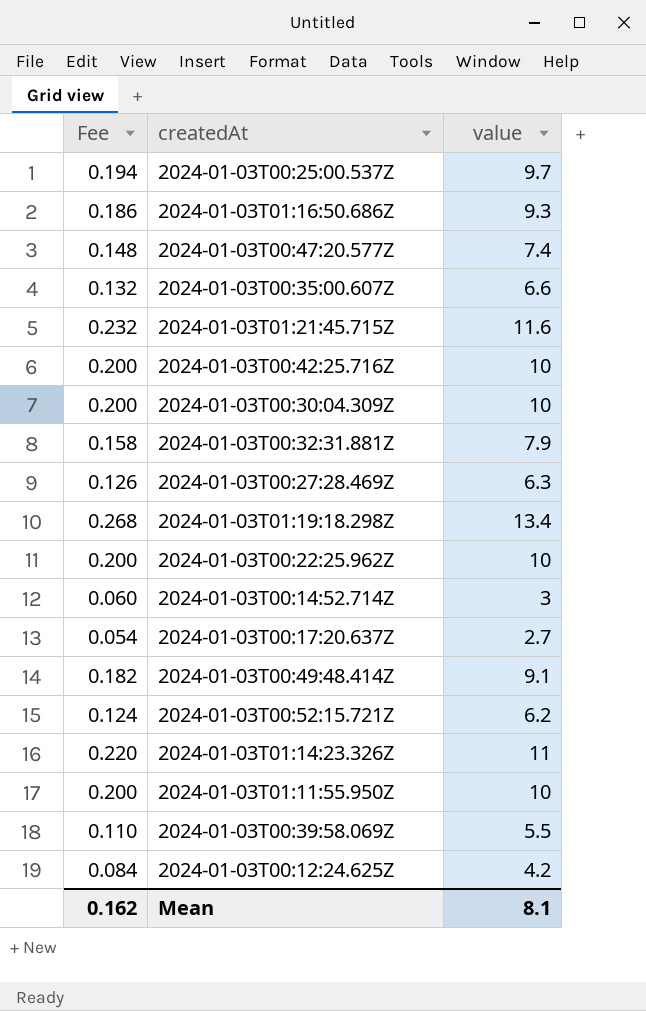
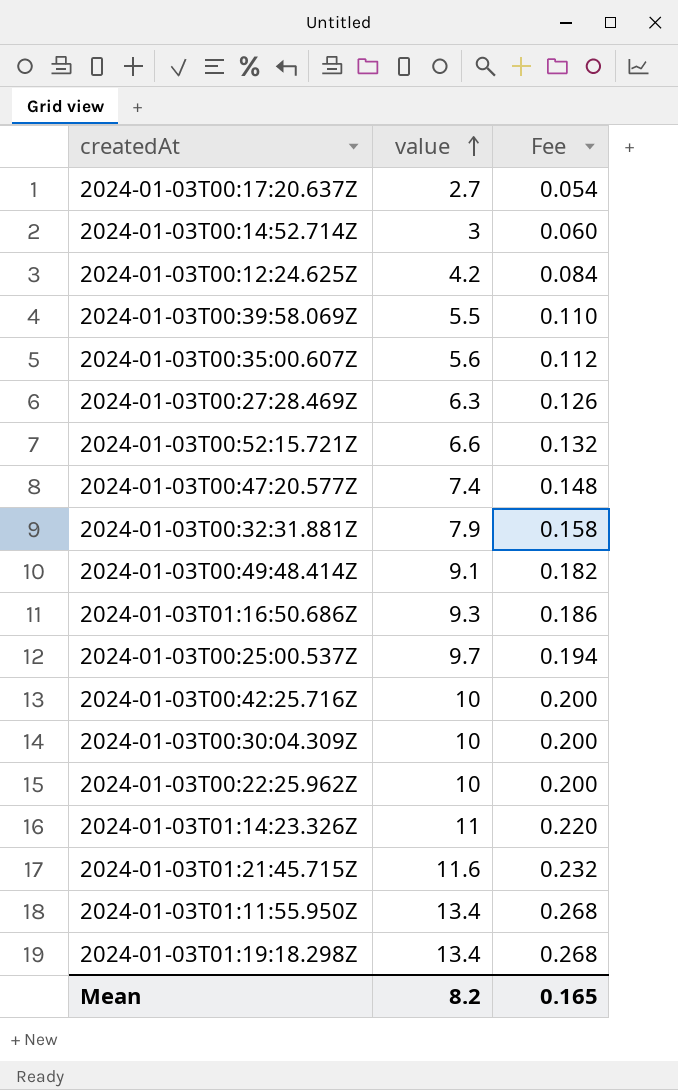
row order: none -> value ascending
column Fee | position: 1 -> 3
2024-01-03T00:35:00.607Z | value: 6.6 -> 5.6
2024-01-03T00:35:00.607Z | Fee: 0.132 -> 0.112
2024-01-03T00:52:15.721Z | value: 6.2 -> 6.6
2024-01-03T00:52:15.721Z | Fee: 0.124 -> 0.132
2024-01-03T01:11:55.950Z | value: 10 -> 13.4
2024-01-03T01:11:55.950Z | Fee: 0.200 -> 0.268
Mean | value: 8.1 -> 8.2
Mean | Fee: 0.162 -> 0.165

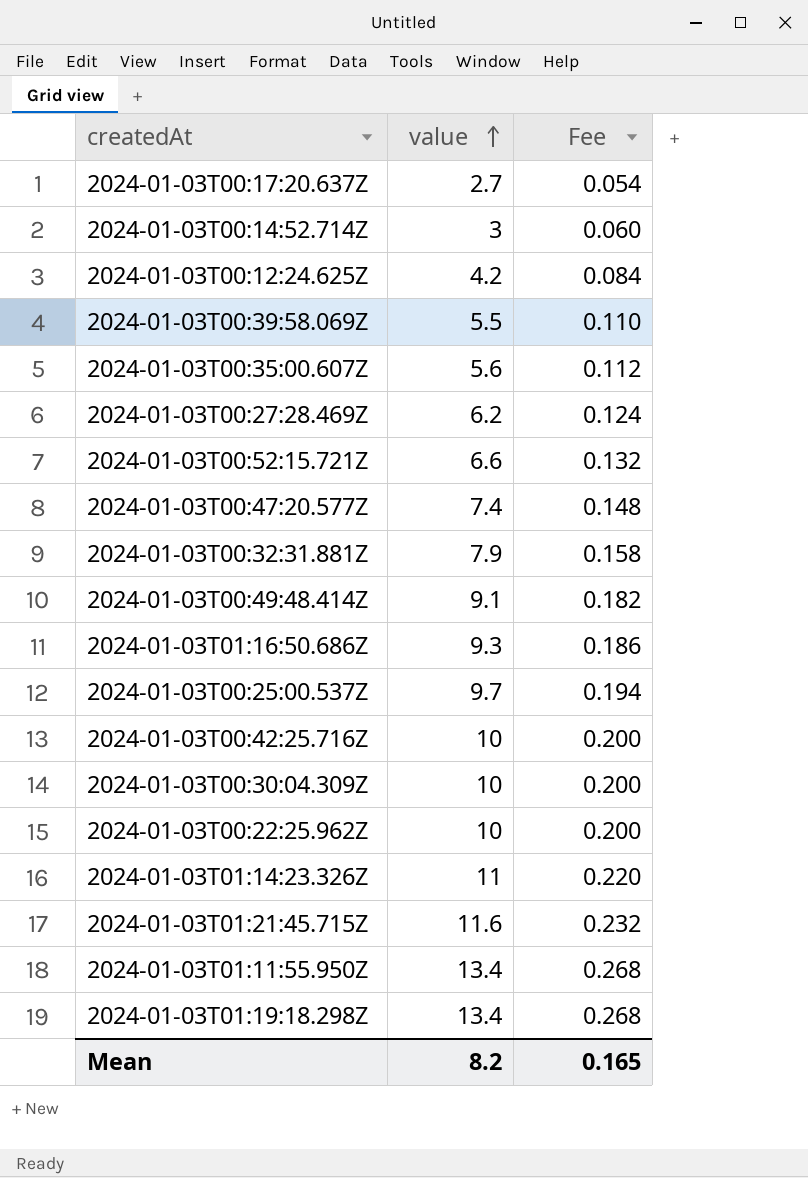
2024-01-03T00:27:28.469Z | value: 6.3 -> 6.2
2024-01-03T00:27:28.469Z | Fee: 0.126 -> 0.124

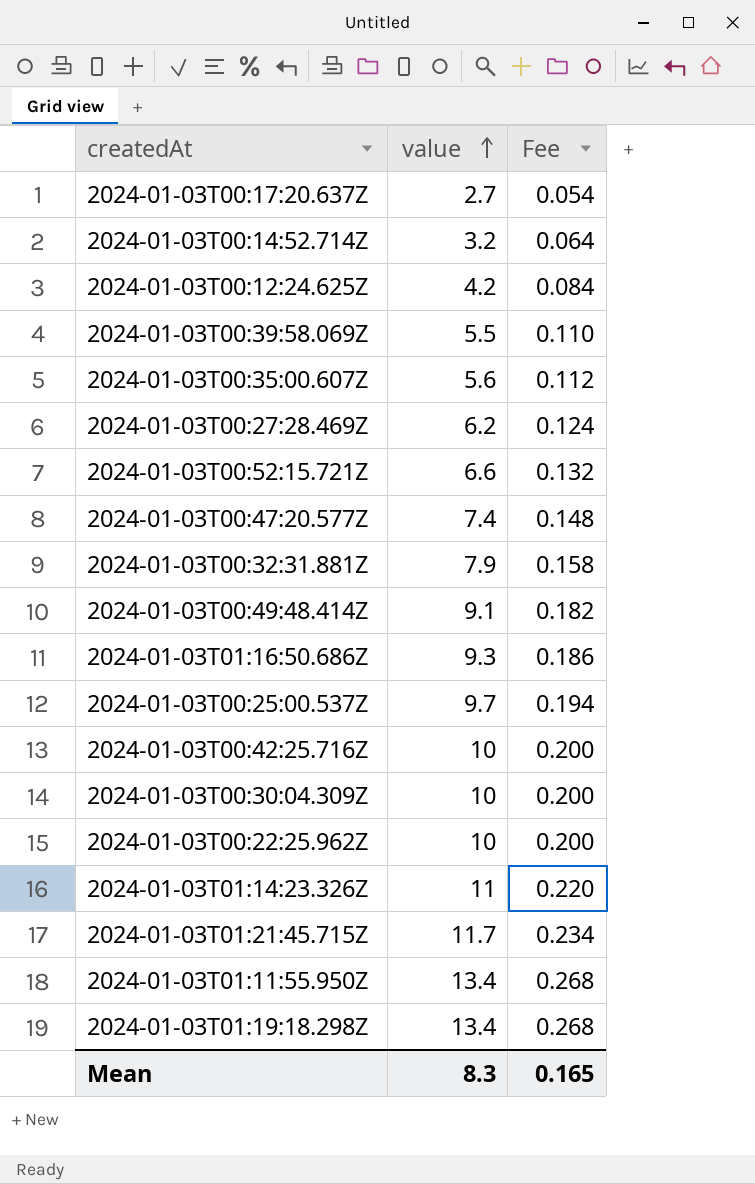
2024-01-03T00:14:52.714Z | value: 3 -> 3.2
2024-01-03T00:14:52.714Z | Fee: 0.060 -> 0.064
2024-01-03T01:21:45.715Z | value: 11.6 -> 11.7
2024-01-03T01:21:45.715Z | Fee: 0.232 -> 0.234
Mean | value: 8.2 -> 8.3

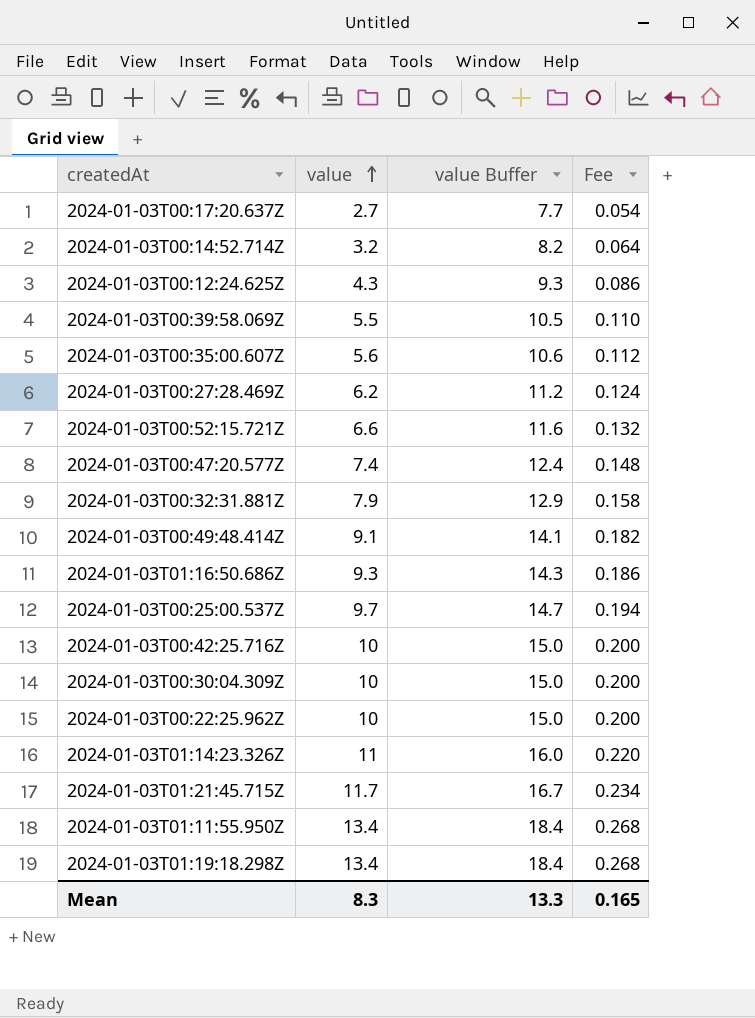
column value Buffer | formula: none -> [value] + 5
2024-01-03T00:12:24.625Z | value: 4.2 -> 4.3
2024-01-03T00:12:24.625Z | Fee: 0.084 -> 0.086

